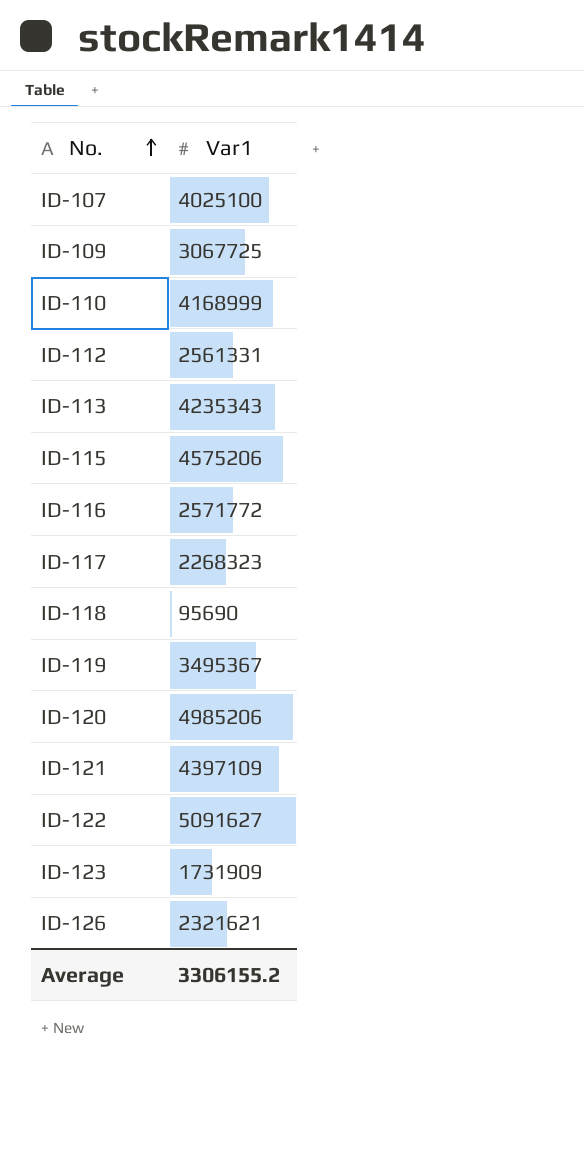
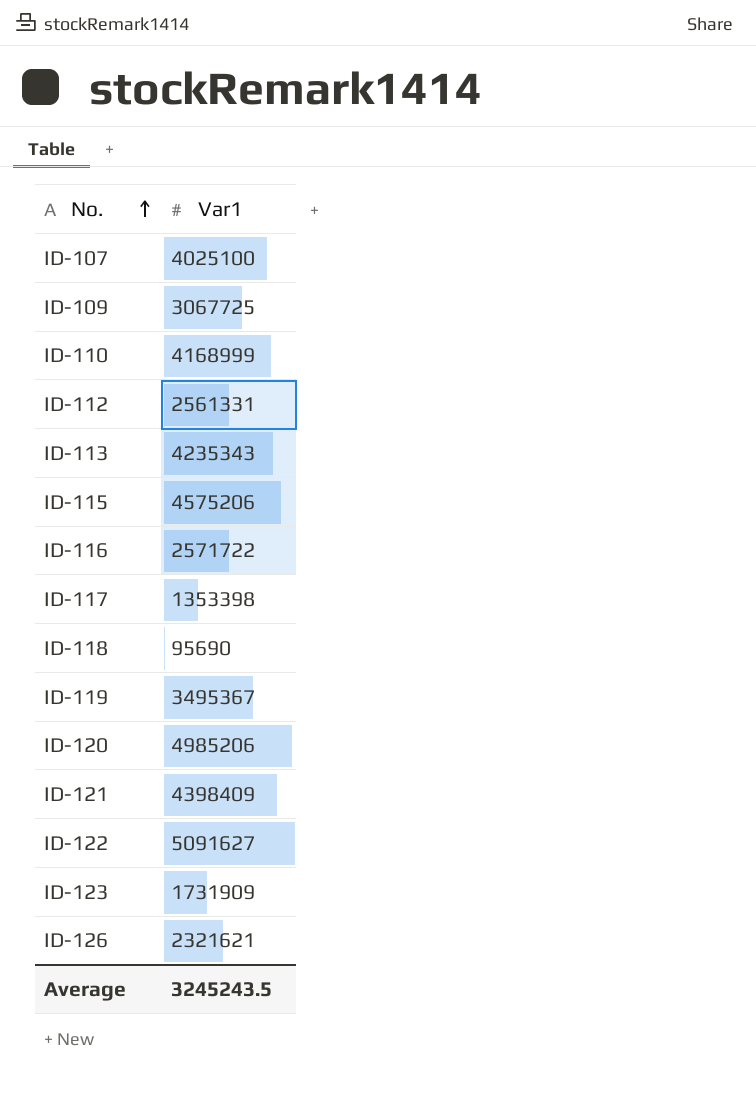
ID-116 | Var1: 2571772 -> 2571722
ID-117 | Var1: 2268323 -> 1353398
ID-121 | Var1: 4397109 -> 4398409
Average | Var1: 3306155.2 -> 3245243.5

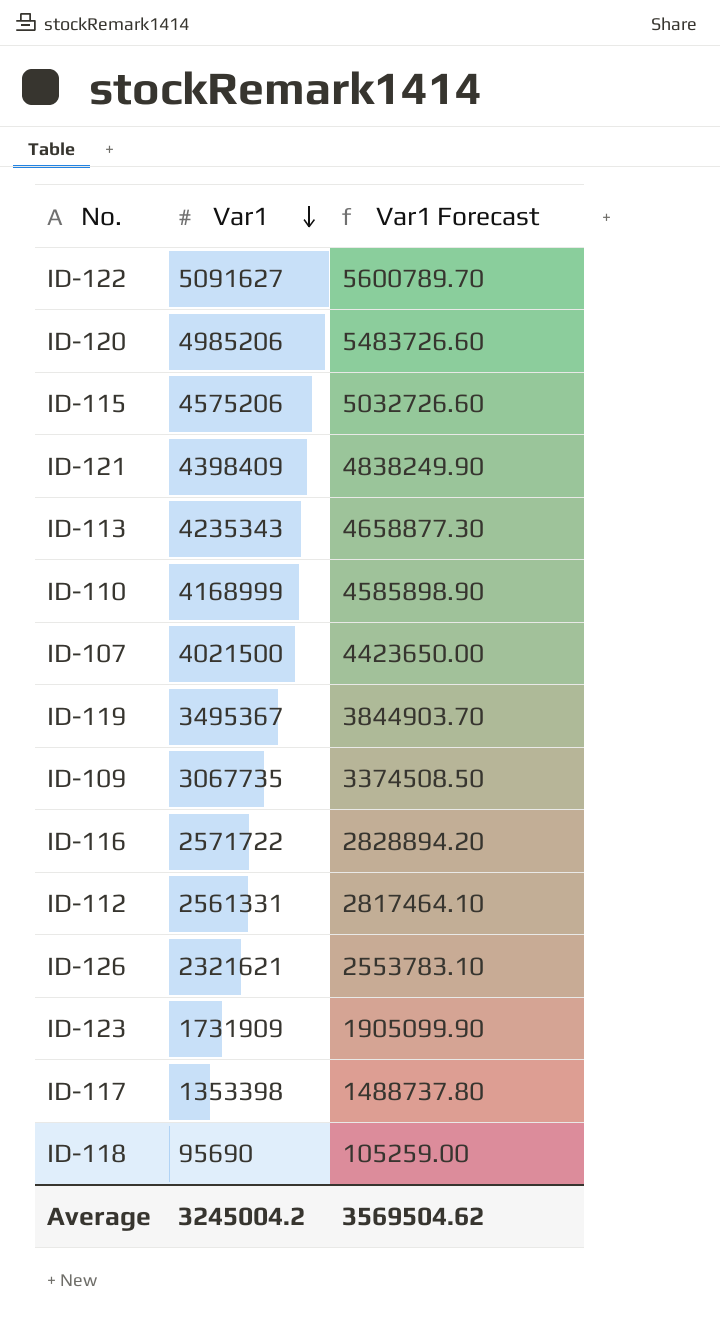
row order: No. ascending -> Var1 descending
column Var1 Forecast | formula: none -> [Var1] * 1.1
ID-107 | Var1: 4025100 -> 4021500
ID-109 | Var1: 3067725 -> 3067735
Average | Var1: 3245243.5 -> 3245004.2

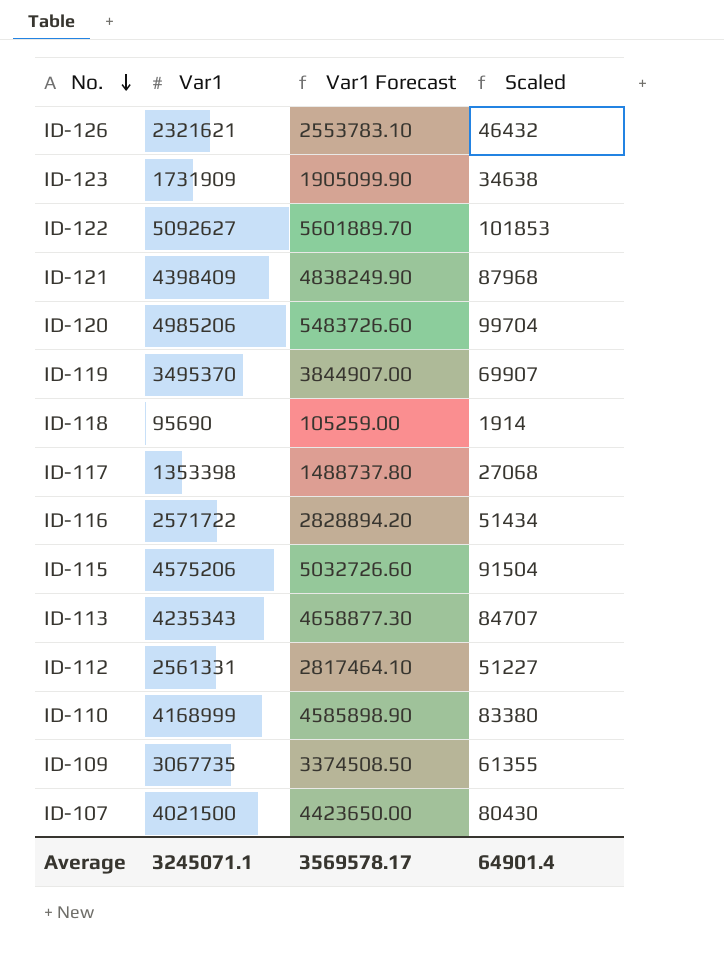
row order: Var1 descending -> No. descending
column Scaled | formula: none -> [Var1] * 0.02
ID-122 | Var1: 5091627 -> 5092627
ID-122 | Var1 Forecast: 5600789.70 -> 5601889.70
ID-119 | Var1: 3495367 -> 3495370
ID-119 | Var1 Forecast: 3844903.70 -> 3844907.00
Average | Var1: 3245004.2 -> 3245071.1
Average | Var1 Forecast: 3569504.62 -> 3569578.17

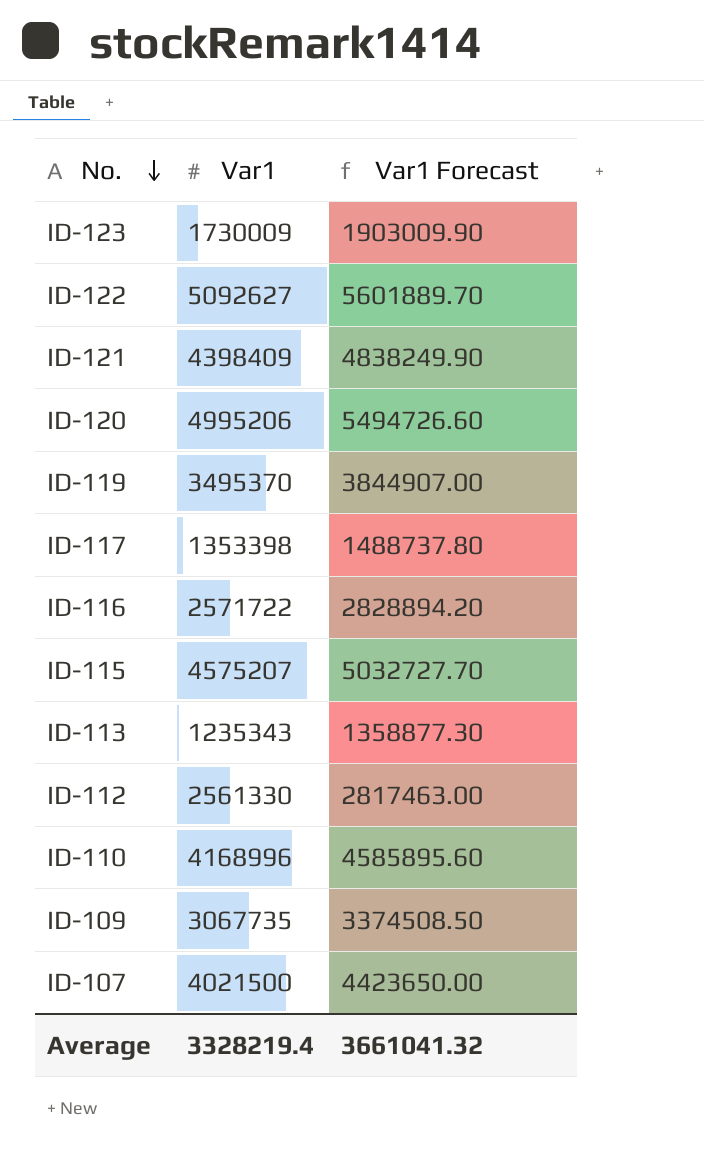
column Scaled | formula: [Var1] * 0.02 -> none
row ID-126: 2321621 | 2553783.10 | 46432 -> none
row ID-118: 95690 | 105259.00 | 1914 -> none
ID-123 | Var1: 1731909 -> 1730009
ID-123 | Var1 Forecast: 1905099.90 -> 1903009.90
ID-120 | Var1: 4985206 -> 4995206
ID-120 | Var1 Forecast: 5483726.60 -> 5494726.60
ID-115 | Var1: 4575206 -> 4575207
ID-115 | Var1 Forecast: 5032726.60 -> 5032727.70
ID-113 | Var1: 4235343 -> 1235343
ID-113 | Var1 Forecast: 4658877.30 -> 1358877.30
ID-112 | Var1: 2561331 -> 2561330
ID-112 | Var1 Forecast: 2817464.10 -> 2817463.00
ID-110 | Var1: 4168999 -> 4168996
ID-110 | Var1 Forecast: 4585898.90 -> 4585895.60
Average | Var1: 3245071.1 -> 3328219.4
Average | Var1 Forecast: 3569578.17 -> 3661041.32

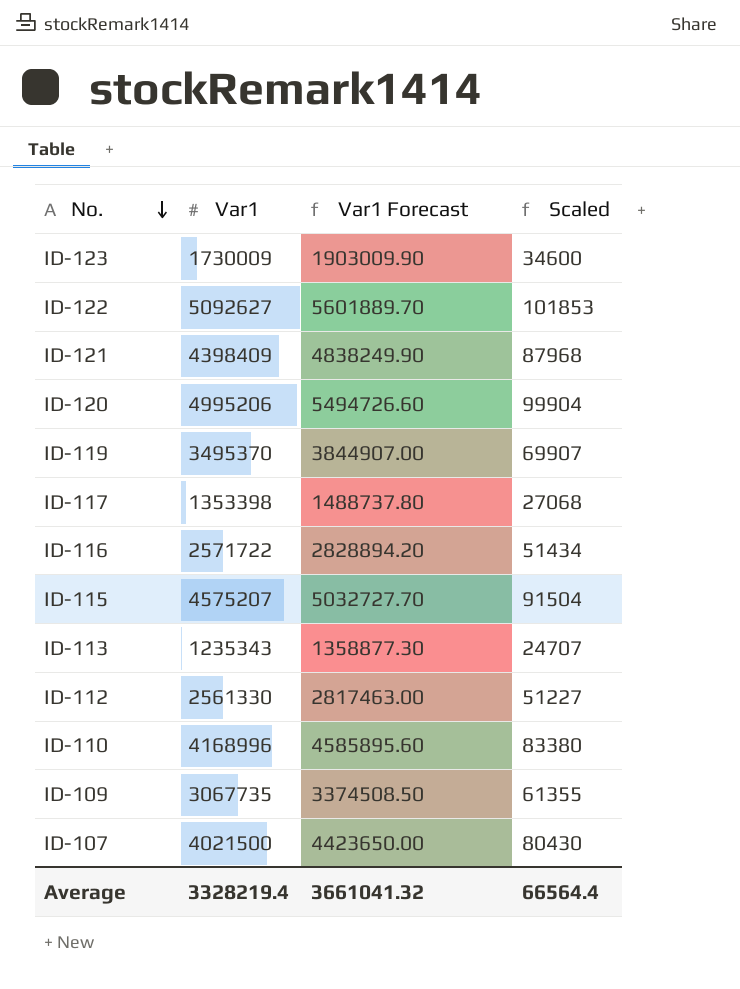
column Scaled | formula: none -> [Var1] * 0.02

